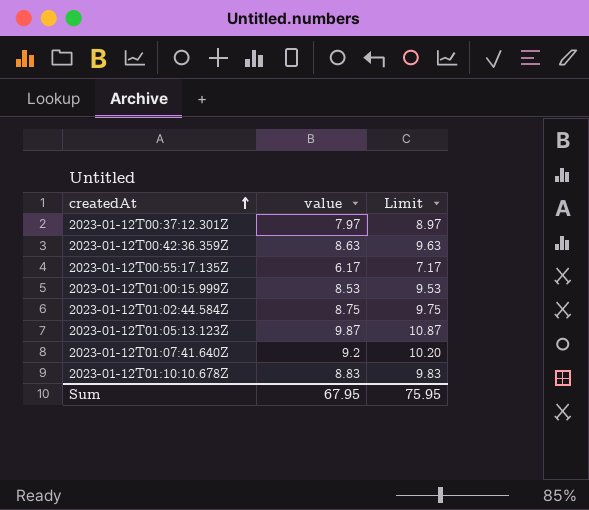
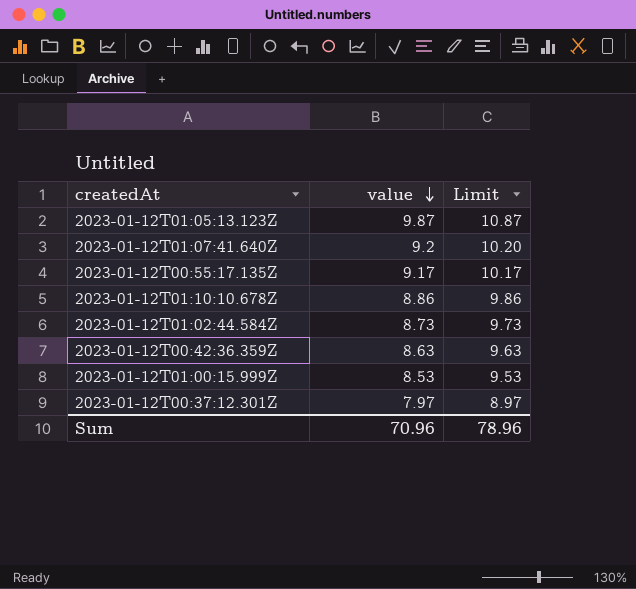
row order: createdAt ascending -> value descending
2023-01-12T00:55:17.135Z | value: 6.17 -> 9.17
2023-01-12T00:55:17.135Z | Limit: 7.17 -> 10.17
2023-01-12T01:10:10.678Z | value: 8.83 -> 8.86
2023-01-12T01:10:10.678Z | Limit: 9.83 -> 9.86
2023-01-12T01:02:44.584Z | value: 8.75 -> 8.73
2023-01-12T01:02:44.584Z | Limit: 9.75 -> 9.73
Sum | value: 67.95 -> 70.96
Sum | Limit: 75.95 -> 78.96

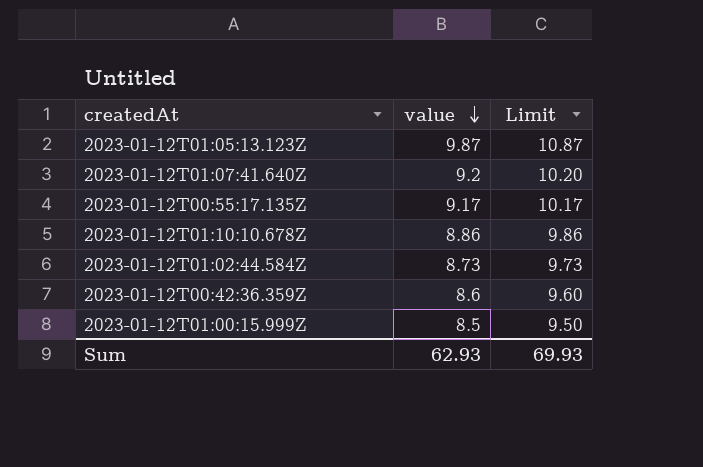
row 2023-01-12T00:37:12.301Z: 7.97 | 8.97 -> none
2023-01-12T00:42:36.359Z | value: 8.63 -> 8.6
2023-01-12T00:42:36.359Z | Limit: 9.63 -> 9.60
2023-01-12T01:00:15.999Z | value: 8.53 -> 8.5
2023-01-12T01:00:15.999Z | Limit: 9.53 -> 9.50
Sum | value: 70.96 -> 62.93
Sum | Limit: 78.96 -> 69.93

